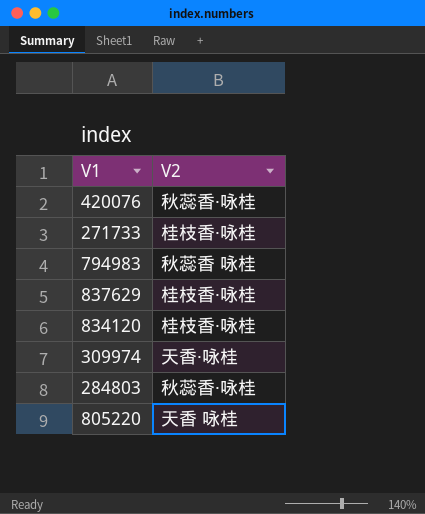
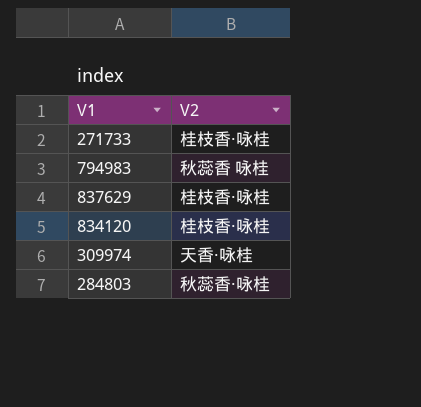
row 420076: 秋蕊香·咏桂 -> none
row 805220: 天香 咏桂 -> none

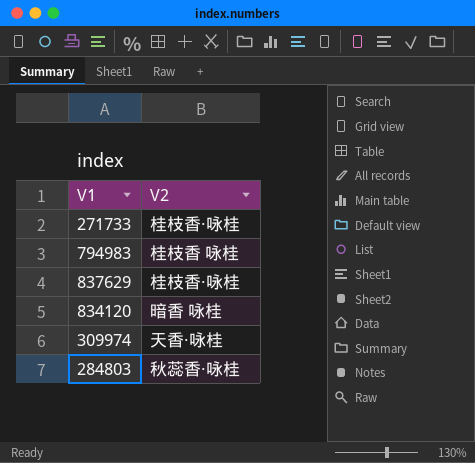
794983 | V2: 秋蕊香 咏桂 -> 桂枝香 咏桂
834120 | V2: 桂枝香·咏桂 -> 暗香 咏桂

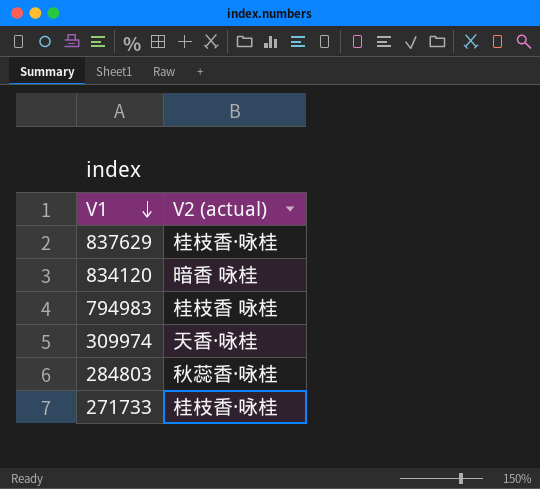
row order: none -> V1 descending
column name: V2 -> V2 (actual)

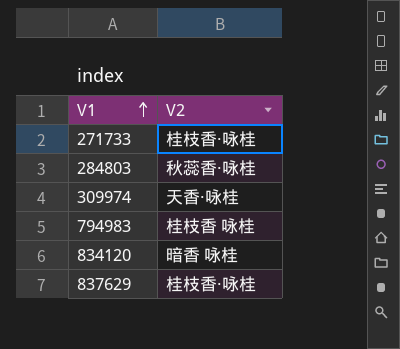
row order: V1 descending -> V1 ascending
column name: V2 (actual) -> V2

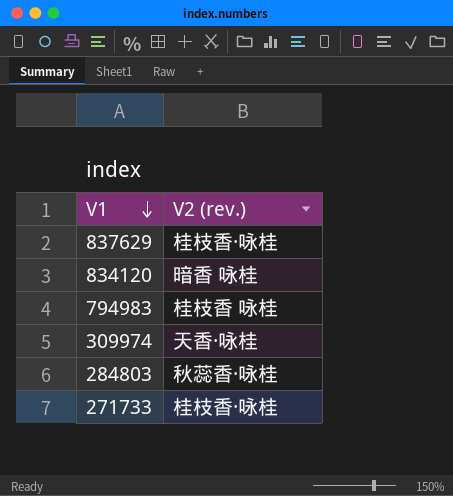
row order: V1 ascending -> V1 descending
column name: V2 -> V2 (rev.)

